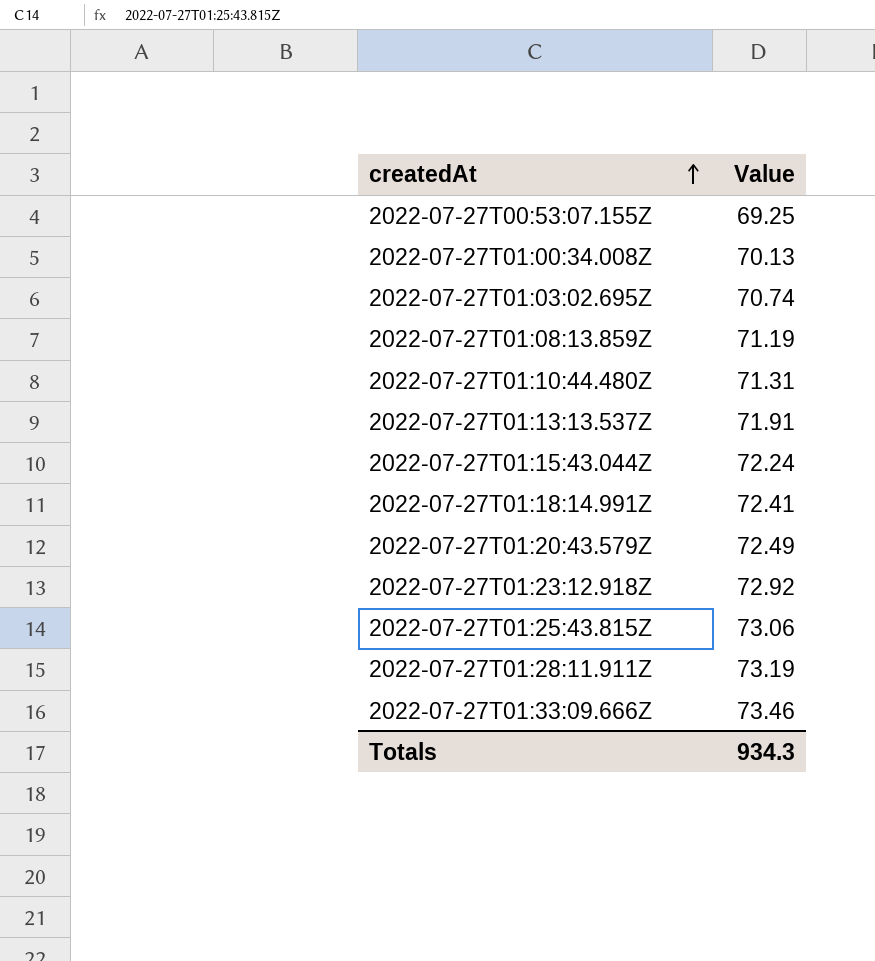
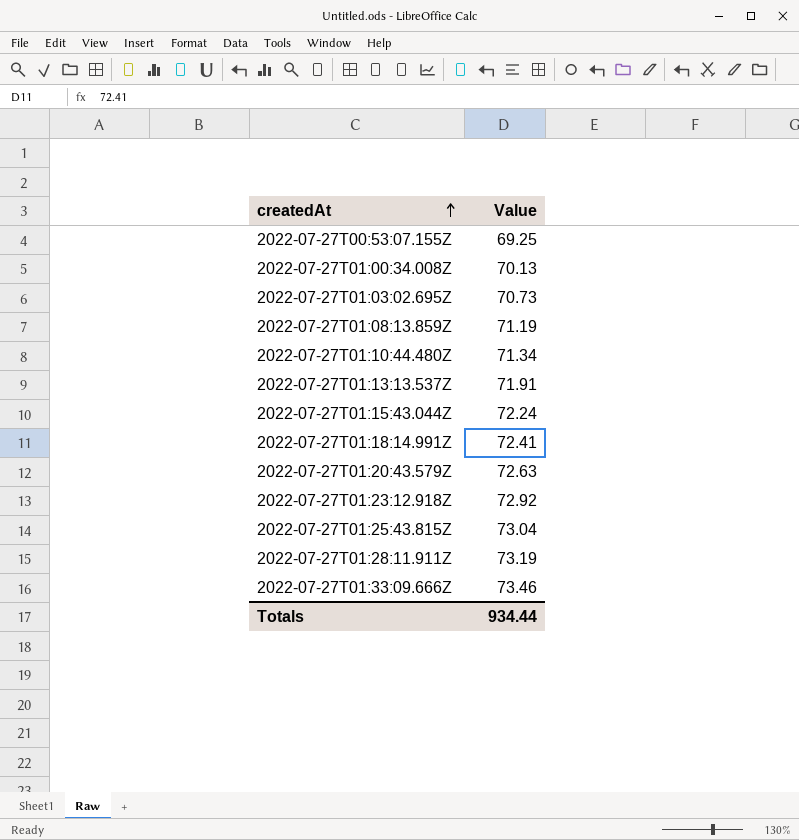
2022-07-27T01:03:02.695Z | Value: 70.74 -> 70.73
2022-07-27T01:10:44.480Z | Value: 71.31 -> 71.34
2022-07-27T01:20:43.579Z | Value: 72.49 -> 72.63
2022-07-27T01:25:43.815Z | Value: 73.06 -> 73.04
Totals | Value: 934.3 -> 934.44

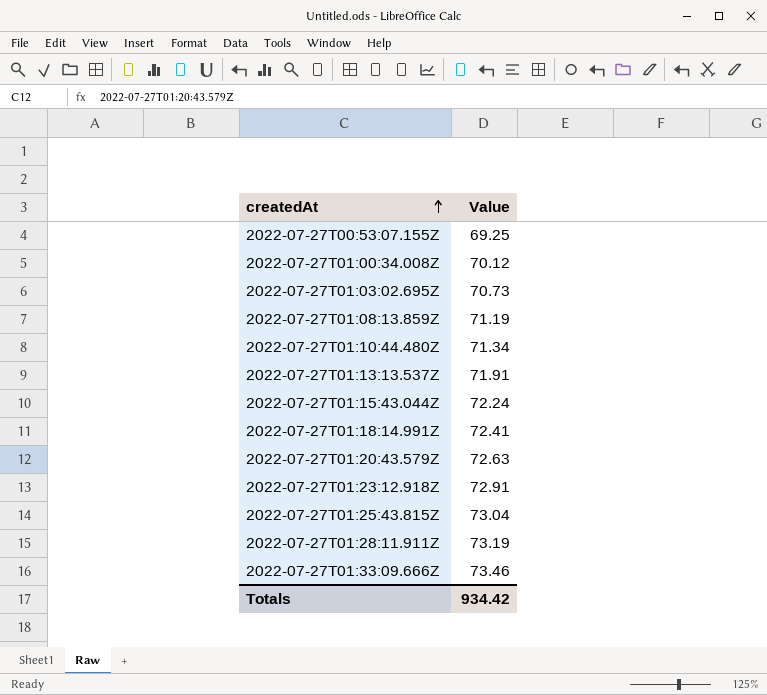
2022-07-27T01:00:34.008Z | Value: 70.13 -> 70.12
2022-07-27T01:23:12.918Z | Value: 72.92 -> 72.91
Totals | Value: 934.44 -> 934.42

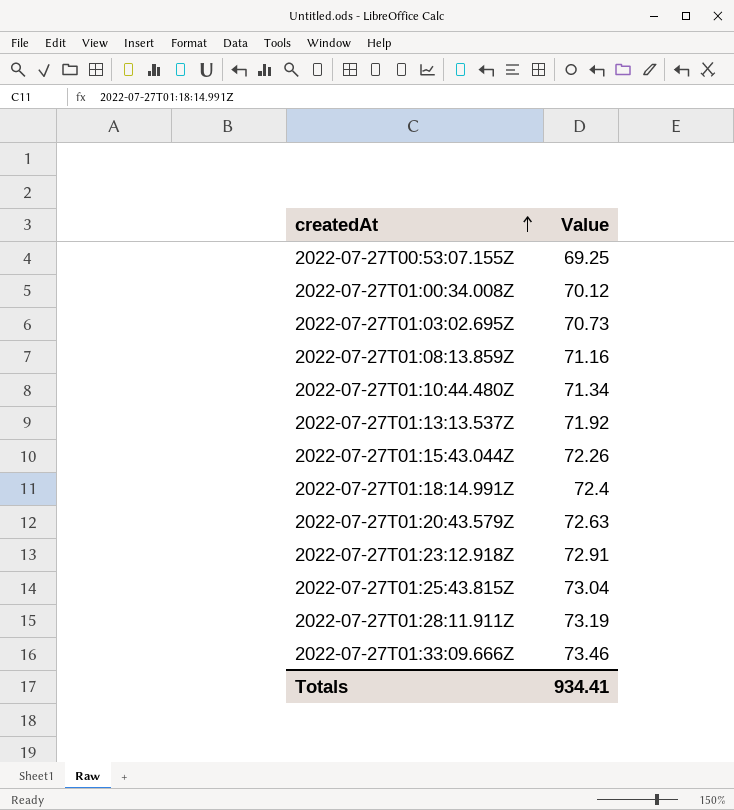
2022-07-27T01:08:13.859Z | Value: 71.19 -> 71.16
2022-07-27T01:13:13.537Z | Value: 71.91 -> 71.92
2022-07-27T01:15:43.044Z | Value: 72.24 -> 72.26
2022-07-27T01:18:14.991Z | Value: 72.41 -> 72.4
Totals | Value: 934.42 -> 934.41

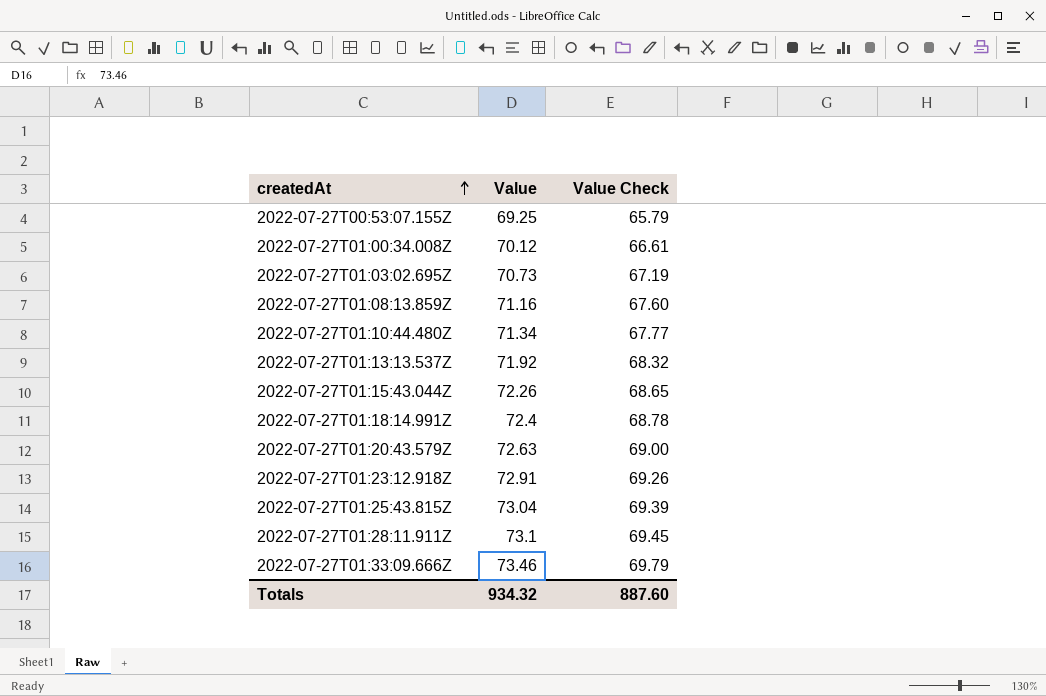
column Value Check | formula: none -> [Value] * 0.95
2022-07-27T01:28:11.911Z | Value: 73.19 -> 73.1
Totals | Value: 934.41 -> 934.32

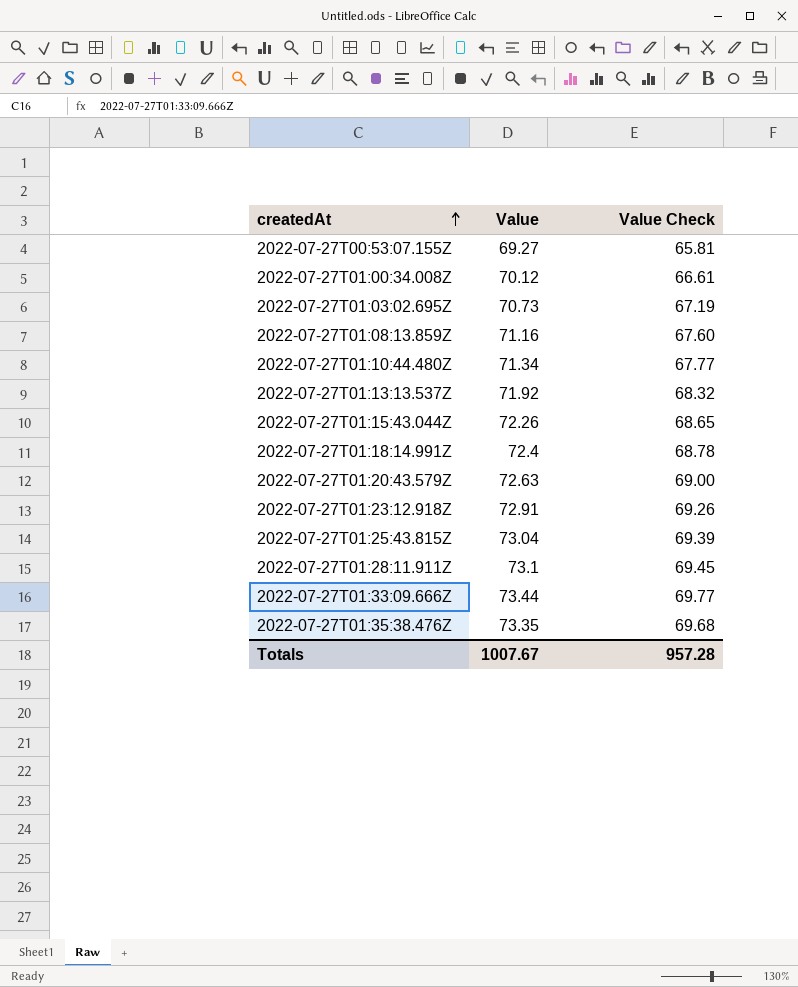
2022-07-27T00:53:07.155Z | Value: 69.25 -> 69.27
2022-07-27T00:53:07.155Z | Value Check: 65.79 -> 65.81
2022-07-27T01:33:09.666Z | Value: 73.46 -> 73.44
2022-07-27T01:33:09.666Z | Value Check: 69.79 -> 69.77
row 2022-07-27T01:35:38.476Z: none -> 73.35 | 69.68
Totals | Value: 934.32 -> 1007.67
Totals | Value Check: 887.60 -> 957.28

